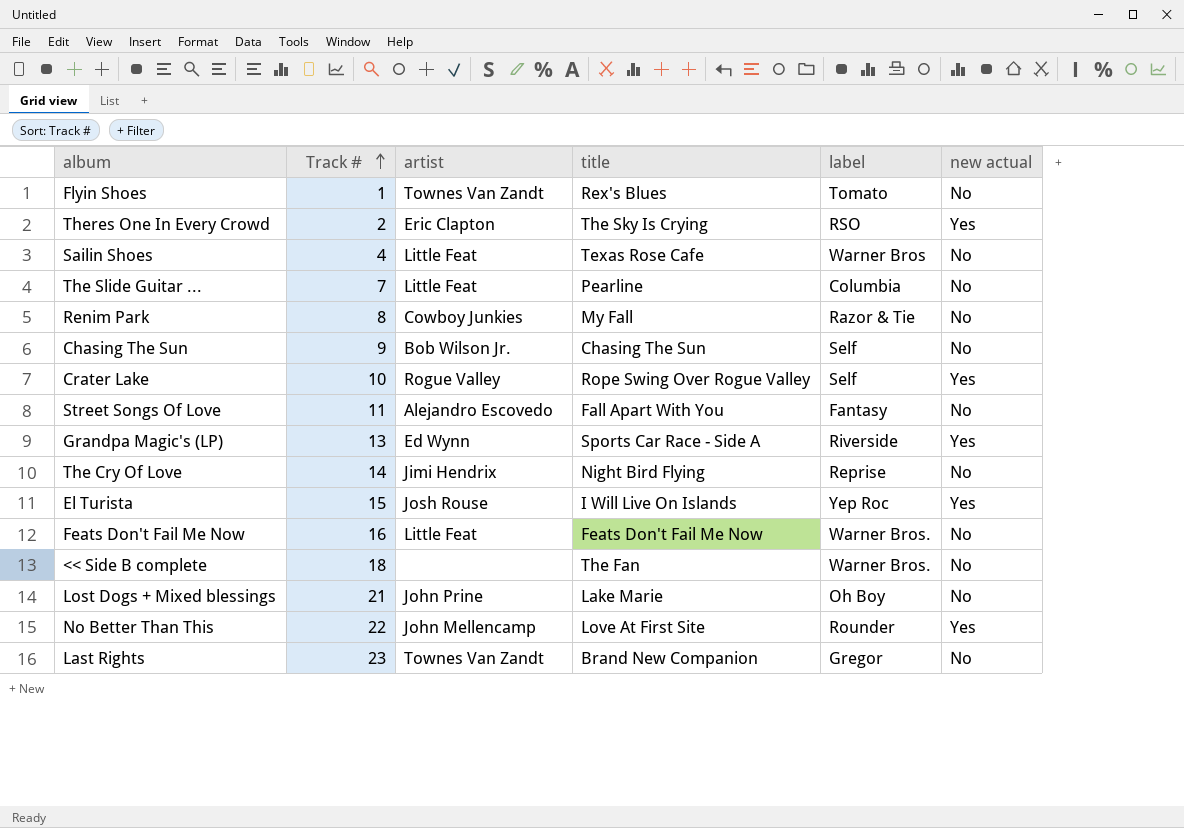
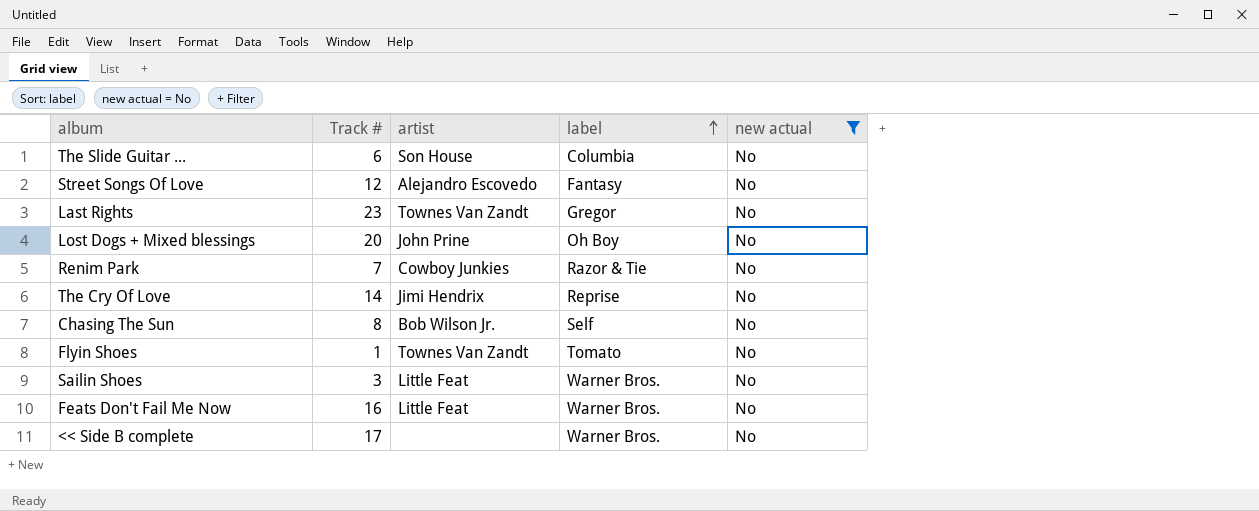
filter: none -> new actual = No
row order: Track # ascending -> label ascending
column title | position: 4 -> none
The Slide Guitar ... | Track #: 7 -> 6
The Slide Guitar ... | artist: Little Feat -> Son House
Street Songs Of Love | Track #: 11 -> 12
Lost Dogs + Mixed blessings | Track #: 21 -> 20
Renim Park | Track #: 8 -> 7
Chasing The Sun | Track #: 9 -> 8
Sailin Shoes | Track #: 4 -> 3
Sailin Shoes | label: Warner Bros -> Warner Bros.
<< Side B complete | Track #: 18 -> 17

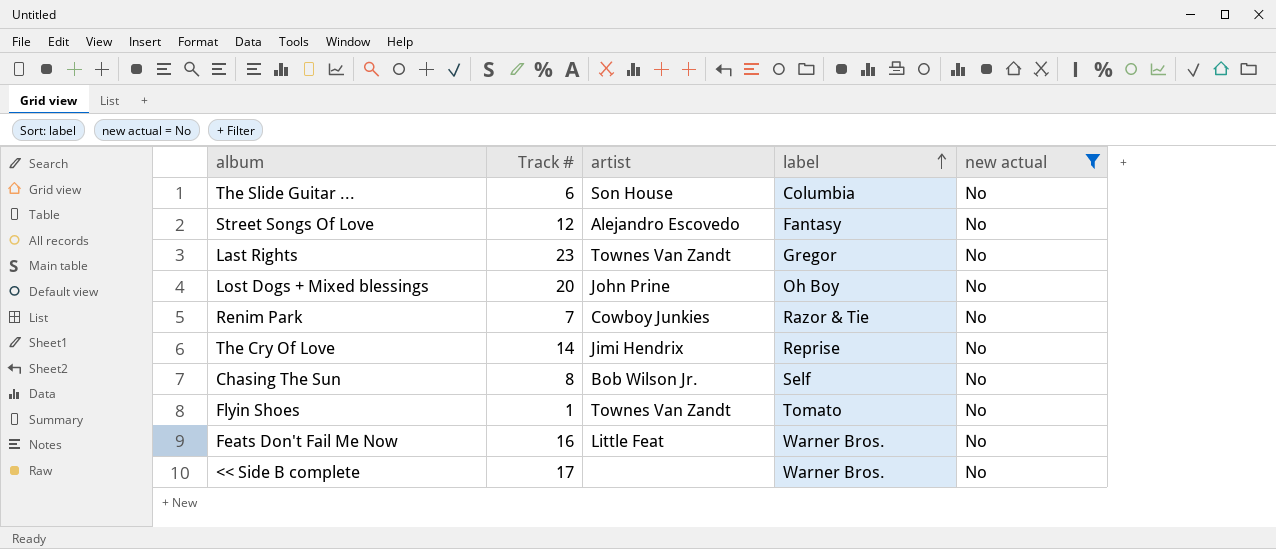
row Sailin Shoes: 3 | Little Feat | Warner Bros. | No -> none

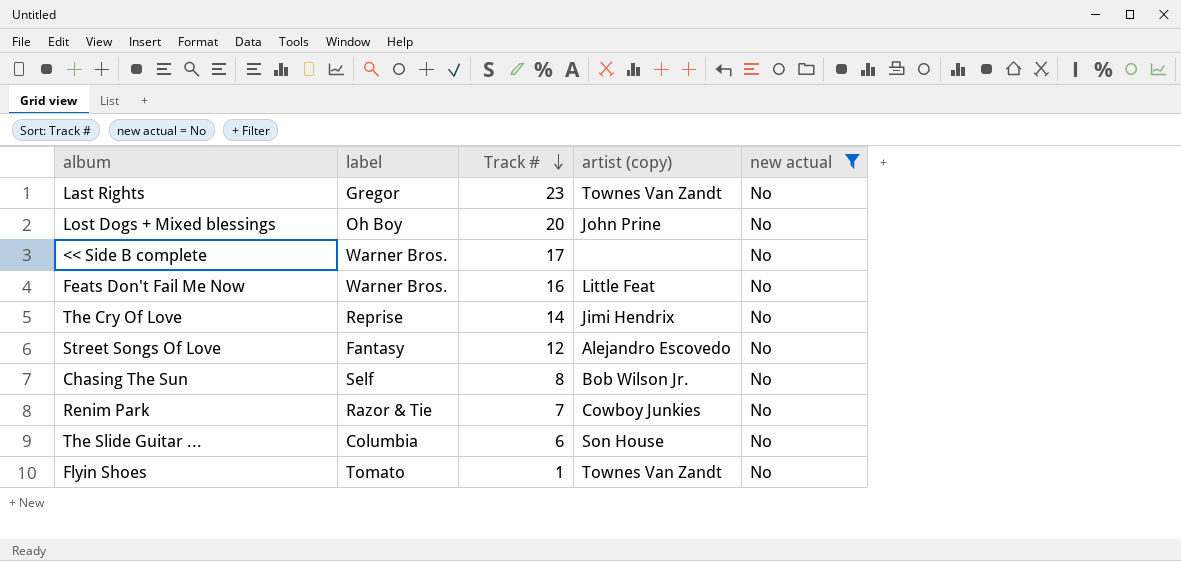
row order: label ascending -> Track # descending
column label | position: 4 -> 2
column name: artist -> artist (copy)

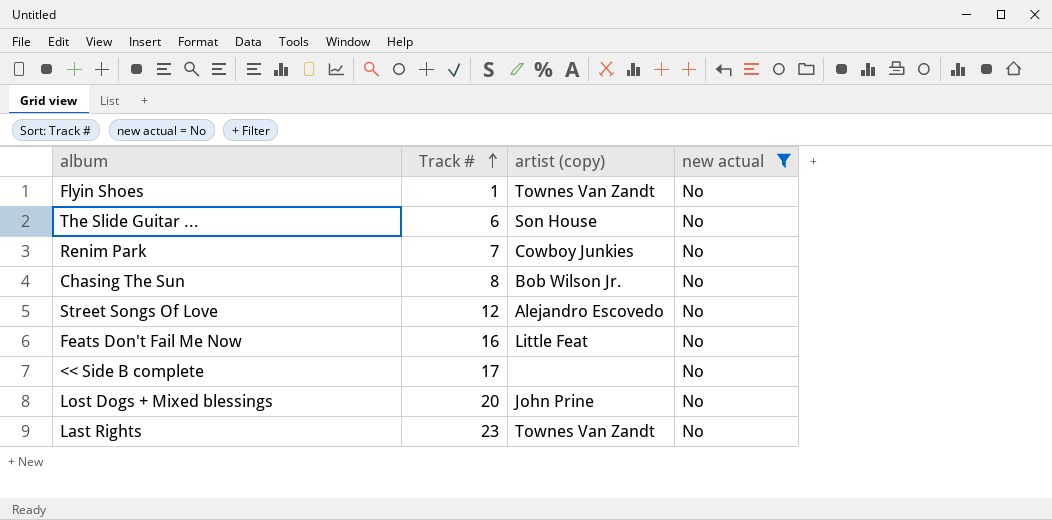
row order: Track # descending -> Track # ascending
column label | position: 2 -> none
row The Cry Of Love: Reprise | 14 | Jimi Hendrix | No -> none

